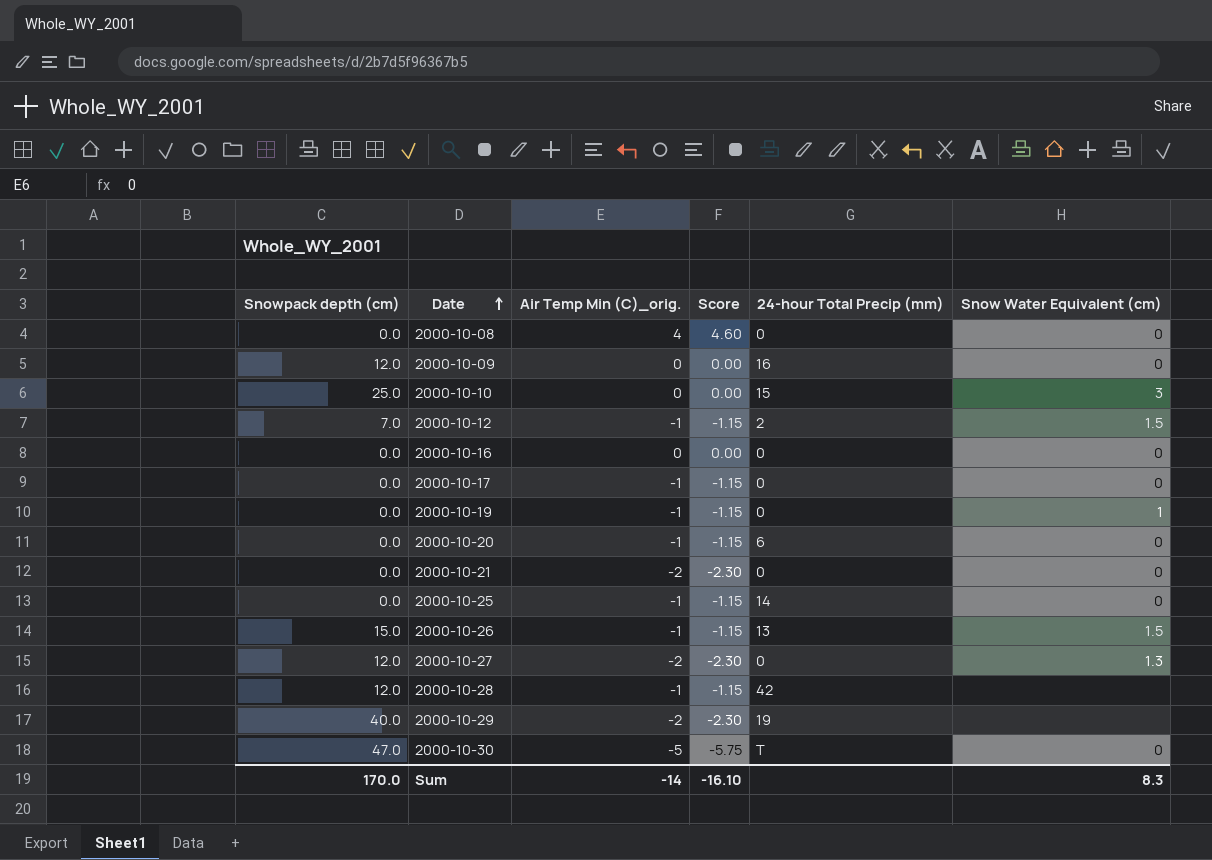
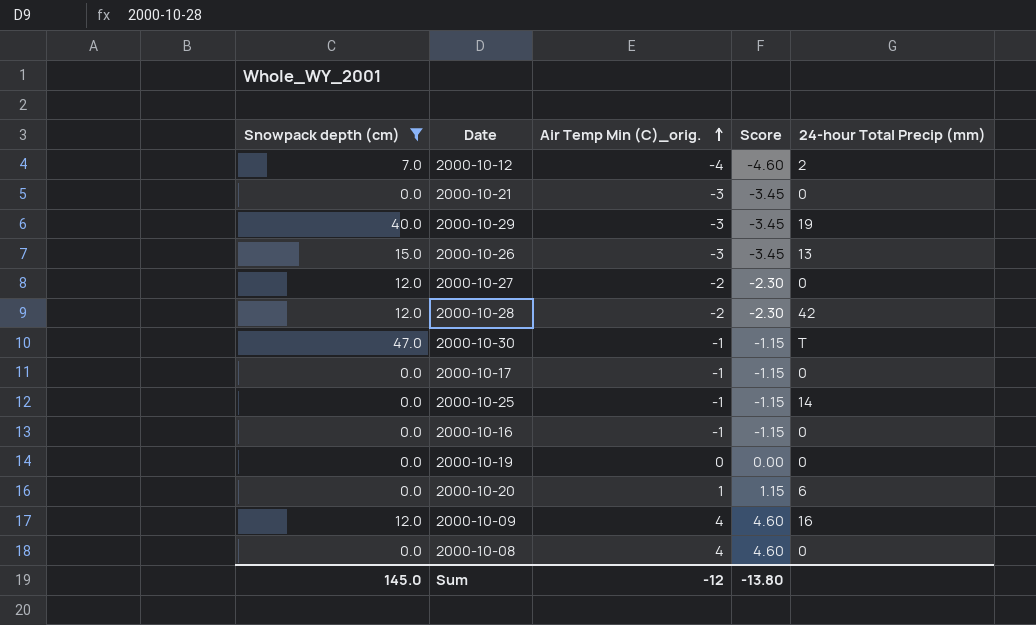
filter: none -> Snowpack depth (cm) != 25.0
row order: Date ascending -> Air Temp Min (C)_orig. ascending
column Snow Water Equivalent (cm) | position: 6 -> none
2000-10-12 | Air Temp Min (C)_orig.: -1 -> -4
2000-10-12 | Score: -1.15 -> -4.60
2000-10-21 | Air Temp Min (C)_orig.: -2 -> -3
2000-10-21 | Score: -2.30 -> -3.45
2000-10-29 | Air Temp Min (C)_orig.: -2 -> -3
2000-10-29 | Score: -2.30 -> -3.45
2000-10-26 | Air Temp Min (C)_orig.: -1 -> -3
2000-10-26 | Score: -1.15 -> -3.45
2000-10-28 | Air Temp Min (C)_orig.: -1 -> -2
2000-10-28 | Score: -1.15 -> -2.30
2000-10-30 | Air Temp Min (C)_orig.: -5 -> -1
2000-10-30 | Score: -5.75 -> -1.15
2000-10-16 | Air Temp Min (C)_orig.: 0 -> -1
2000-10-16 | Score: 0.00 -> -1.15
2000-10-19 | Air Temp Min (C)_orig.: -1 -> 0
2000-10-19 | Score: -1.15 -> 0.00
2000-10-20 | Air Temp Min (C)_orig.: -1 -> 1
2000-10-20 | Score: -1.15 -> 1.15
2000-10-09 | Air Temp Min (C)_orig.: 0 -> 4
2000-10-09 | Score: 0.00 -> 4.60
Sum | Snowpack depth (cm): 170.0 -> 145.0
Sum | Air Temp Min (C)_orig.: -14 -> -12
Sum | Score: -16.10 -> -13.80

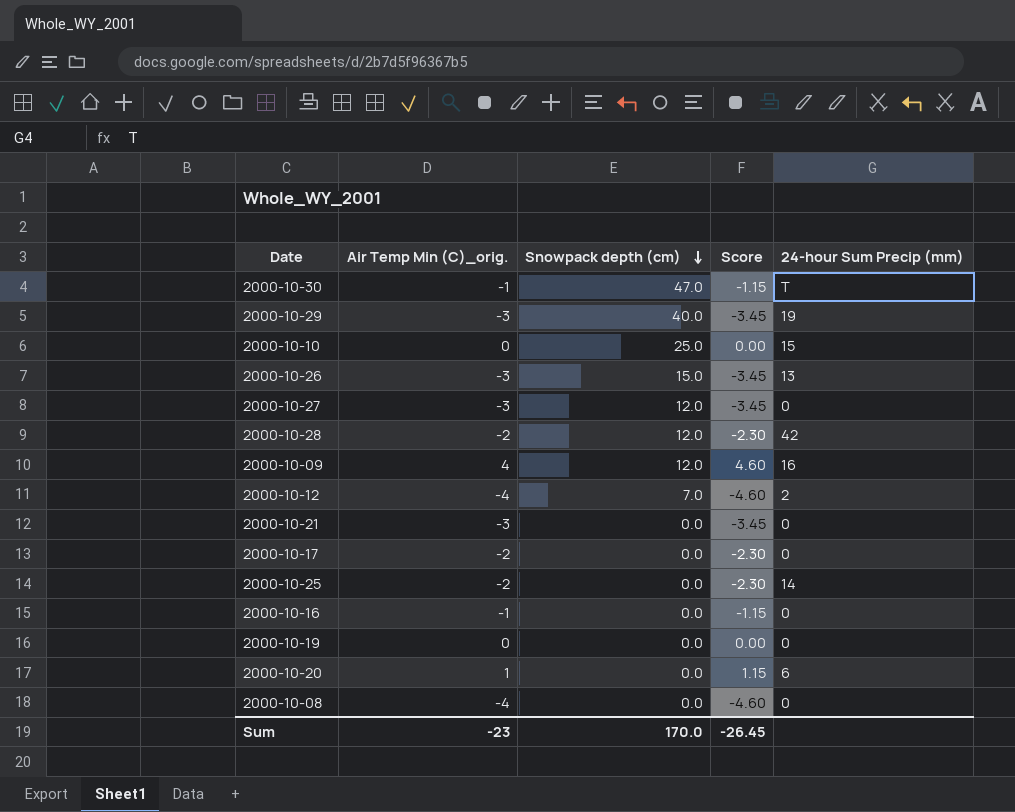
filter: Snowpack depth (cm) != 25.0 -> none
row order: Air Temp Min (C)_orig. ascending -> Snowpack depth (cm) descending
column Snowpack depth (cm) | position: 1 -> 3
column name: 24-hour Total Precip (mm) -> 24-hour Sum Precip (mm)
2000-10-27 | Air Temp Min (C)_orig.: -2 -> -3
2000-10-27 | Score: -2.30 -> -3.45
2000-10-17 | Air Temp Min (C)_orig.: -1 -> -2
2000-10-17 | Score: -1.15 -> -2.30
2000-10-25 | Air Temp Min (C)_orig.: -1 -> -2
2000-10-25 | Score: -1.15 -> -2.30
2000-10-08 | Air Temp Min (C)_orig.: 4 -> -4
2000-10-08 | Score: 4.60 -> -4.60
Sum | Air Temp Min (C)_orig.: -12 -> -23
Sum | Snowpack depth (cm): 145.0 -> 170.0
Sum | Score: -13.80 -> -26.45

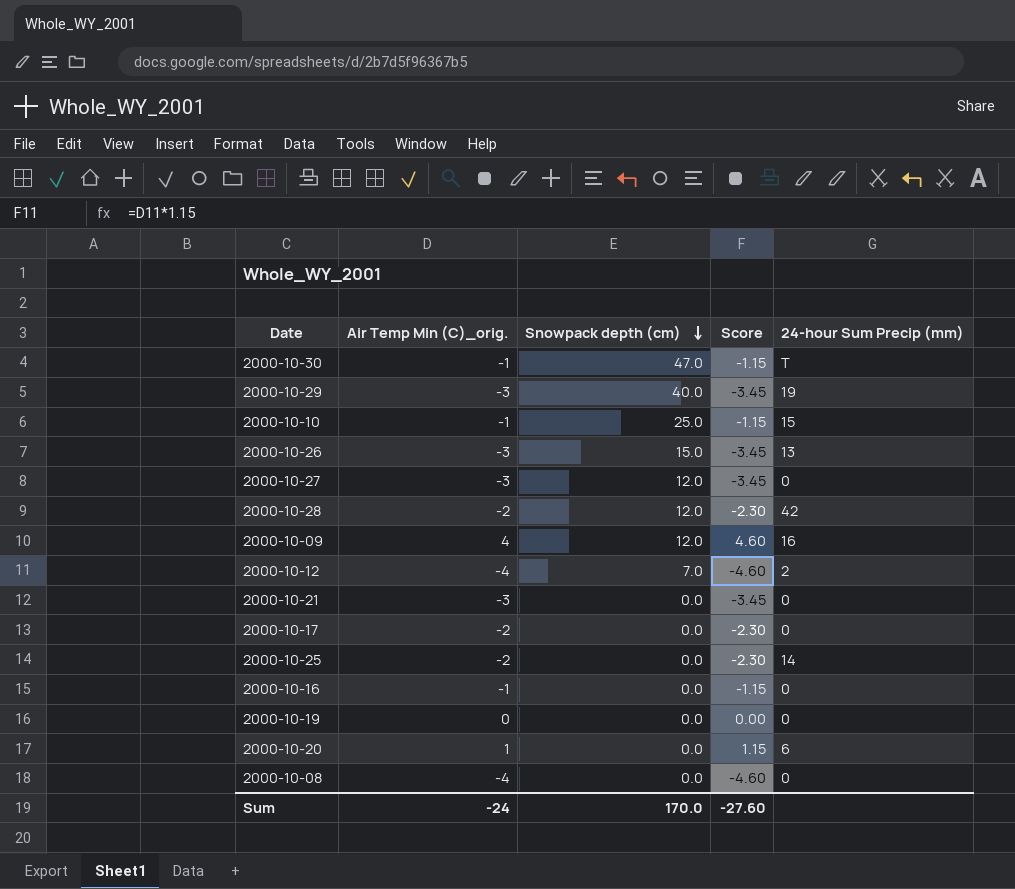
2000-10-10 | Air Temp Min (C)_orig.: 0 -> -1
2000-10-10 | Score: 0.00 -> -1.15
Sum | Air Temp Min (C)_orig.: -23 -> -24
Sum | Score: -26.45 -> -27.60

